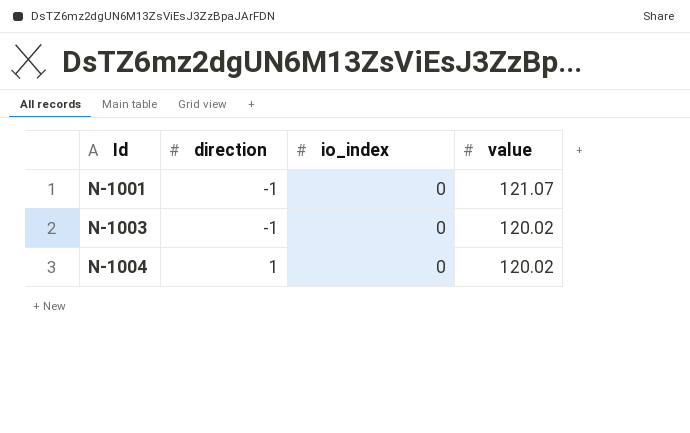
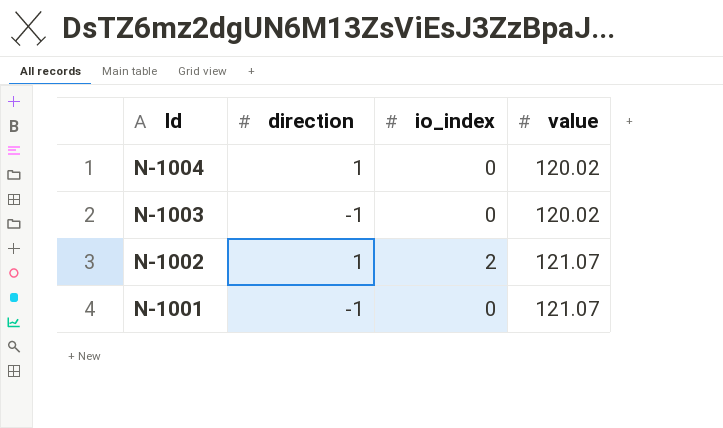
row order: Id ascending -> Id descending
row N-1002: none -> 1 | 2 | 121.07

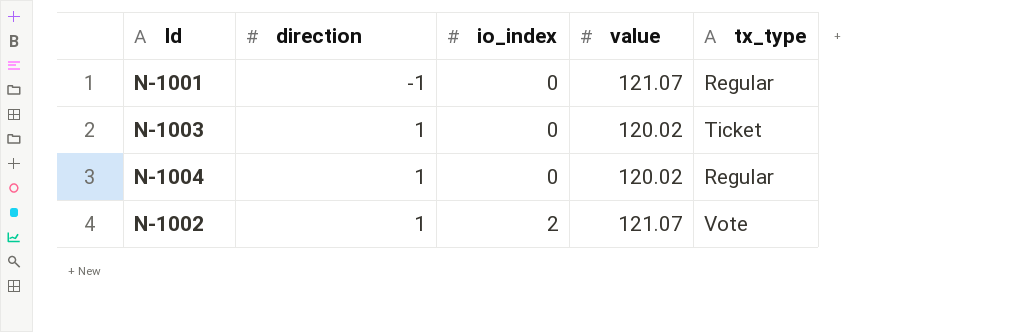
row order: Id descending -> direction ascending
column tx_type | position: none -> 5
N-1003 | direction: -1 -> 1

